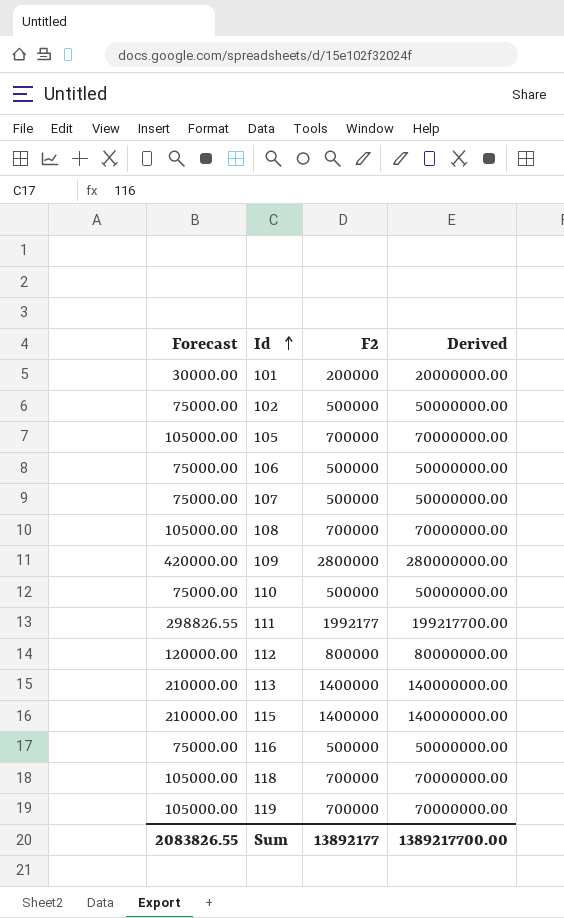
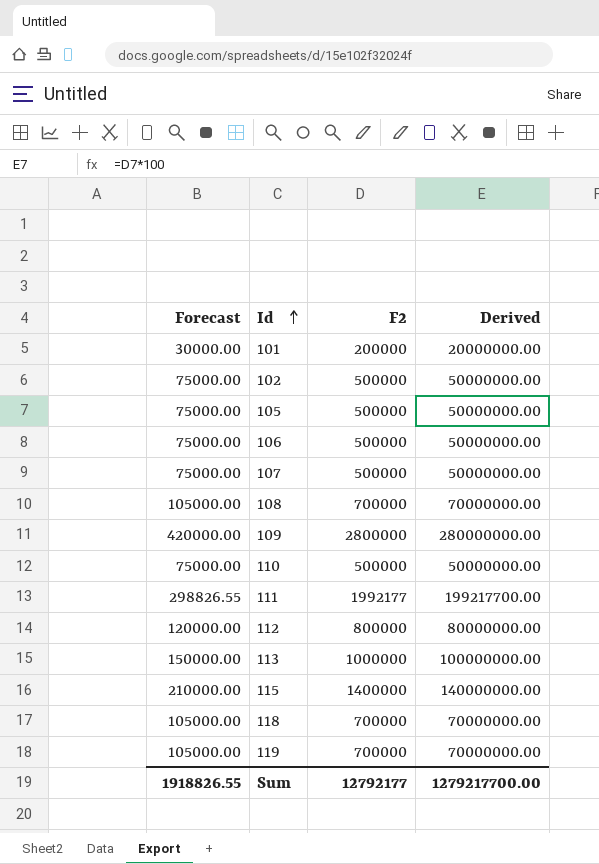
row 116: 75000.00 | 500000 | 50000000.00 -> none
105 | Forecast: 105000.00 -> 75000.00
105 | F2: 700000 -> 500000
105 | Derived: 70000000.00 -> 50000000.00
113 | Forecast: 210000.00 -> 150000.00
113 | F2: 1400000 -> 1000000
113 | Derived: 140000000.00 -> 100000000.00
Sum | Forecast: 2083826.55 -> 1918826.55
Sum | F2: 13892177 -> 12792177
Sum | Derived: 1389217700.00 -> 1279217700.00

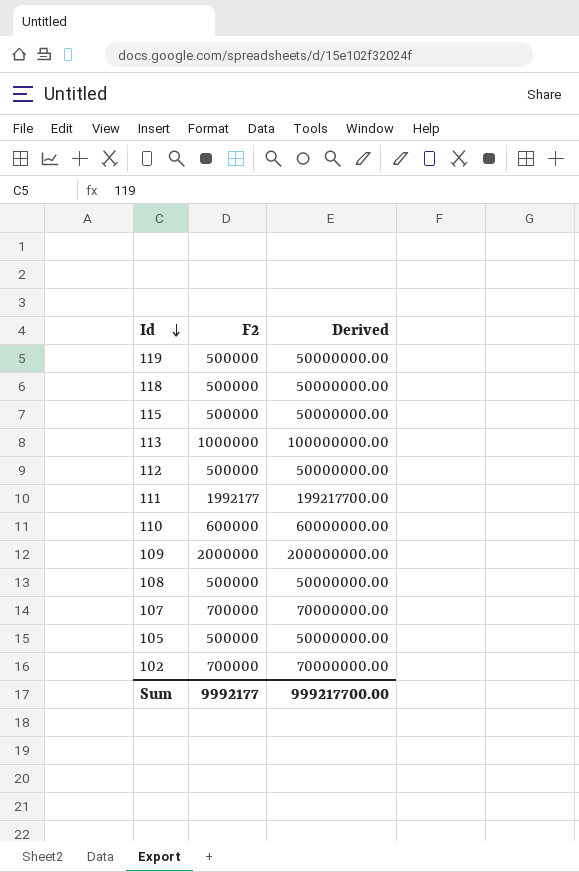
row order: Id ascending -> Id descending
column Forecast | formula: [F2] * 0.15 -> none
row 101: 30000.00 | 200000 | 20000000.00 -> none
row 106: 75000.00 | 500000 | 50000000.00 -> none
119 | F2: 700000 -> 500000
119 | Derived: 70000000.00 -> 50000000.00
118 | F2: 700000 -> 500000
118 | Derived: 70000000.00 -> 50000000.00
115 | F2: 1400000 -> 500000
115 | Derived: 140000000.00 -> 50000000.00
112 | F2: 800000 -> 500000
112 | Derived: 80000000.00 -> 50000000.00
110 | F2: 500000 -> 600000
110 | Derived: 50000000.00 -> 60000000.00
109 | F2: 2800000 -> 2000000
109 | Derived: 280000000.00 -> 200000000.00
108 | F2: 700000 -> 500000
108 | Derived: 70000000.00 -> 50000000.00
107 | F2: 500000 -> 700000
107 | Derived: 50000000.00 -> 70000000.00
102 | F2: 500000 -> 700000
102 | Derived: 50000000.00 -> 70000000.00
Sum | F2: 12792177 -> 9992177
Sum | Derived: 1279217700.00 -> 999217700.00

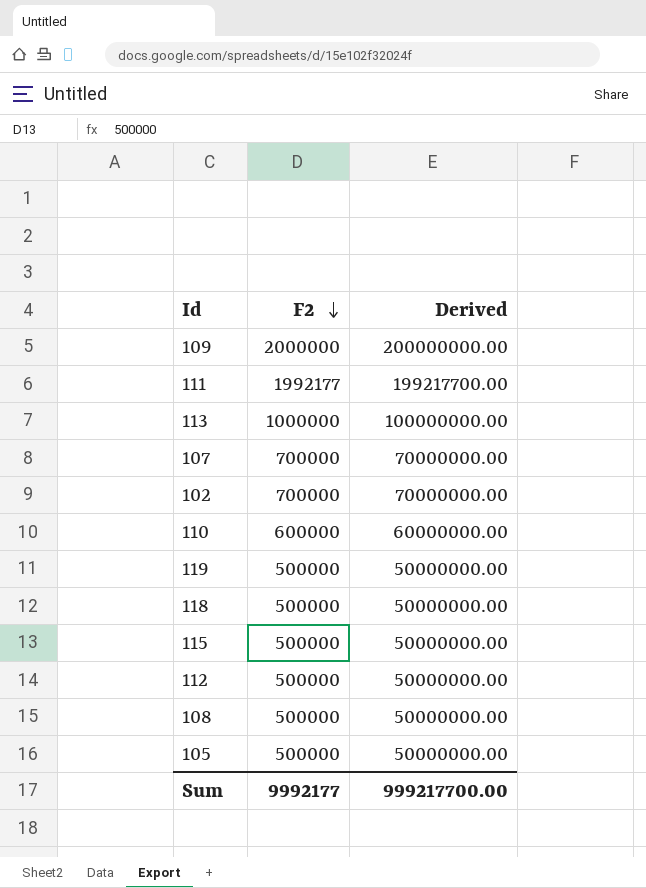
row order: Id descending -> F2 descending

